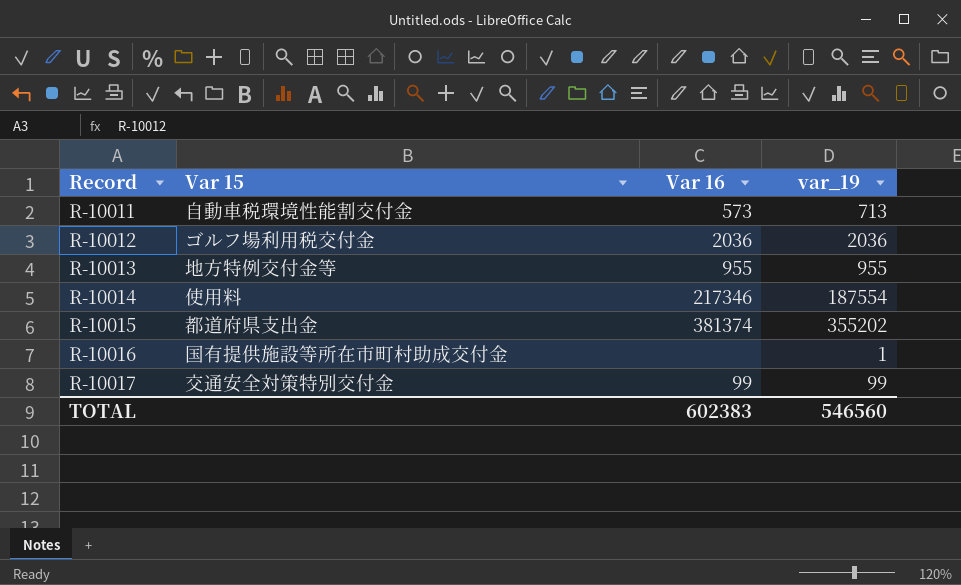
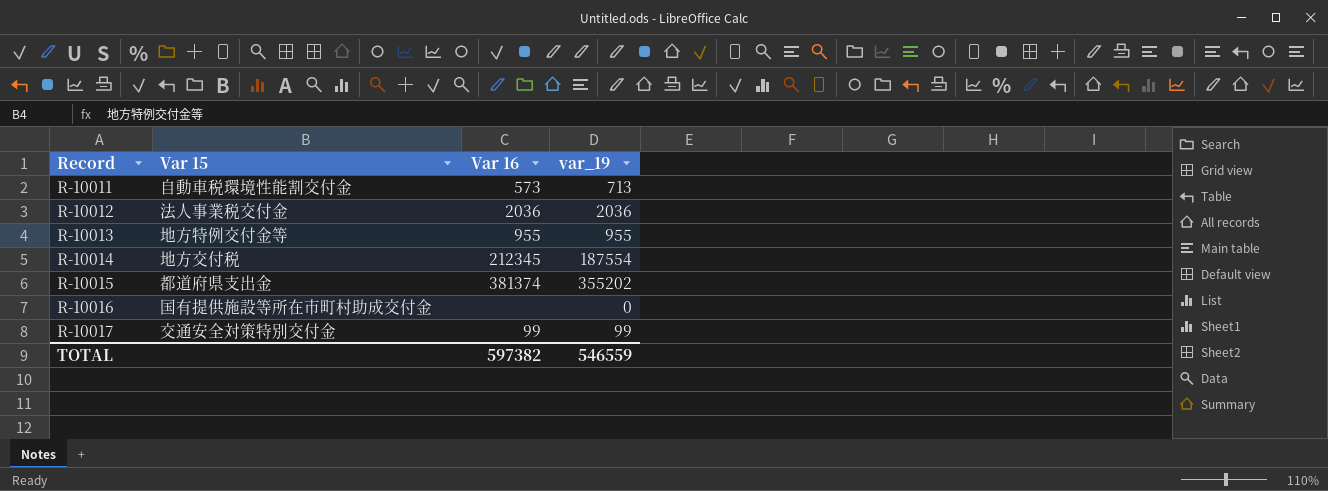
R-10012 | Var 15: ゴルフ場利用税交付金 -> 法人事業税交付金
R-10014 | Var 15: 使用料 -> 地方交付税
R-10014 | Var 16: 217346 -> 212345
R-10016 | var_19: 1 -> 0
TOTAL | Var 16: 602383 -> 597382
TOTAL | var_19: 546560 -> 546559

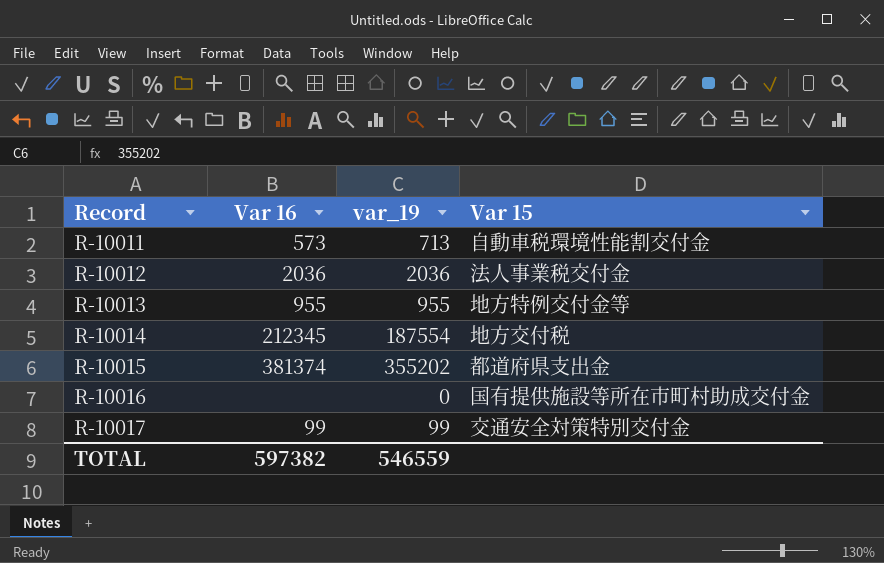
column Var 15 | position: 2 -> 4

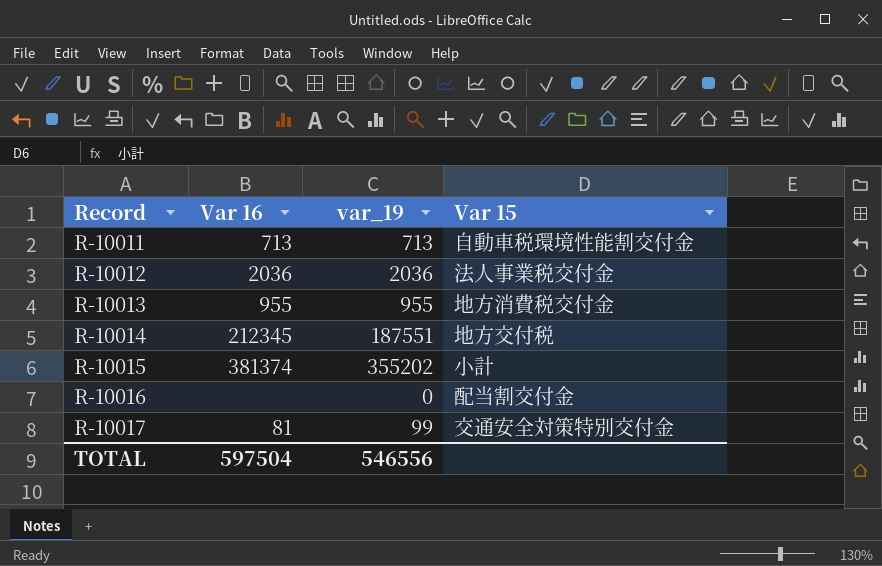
R-10011 | Var 16: 573 -> 713
R-10013 | Var 15: 地方特例交付金等 -> 地方消費税交付金
R-10014 | var_19: 187554 -> 187551
R-10015 | Var 15: 都道府県支出金 -> 小計
R-10016 | Var 15: 国有提供施設等所在市町村助成交付金 -> 配当割交付金
R-10017 | Var 16: 99 -> 81
TOTAL | Var 16: 597382 -> 597504
TOTAL | var_19: 546559 -> 546556

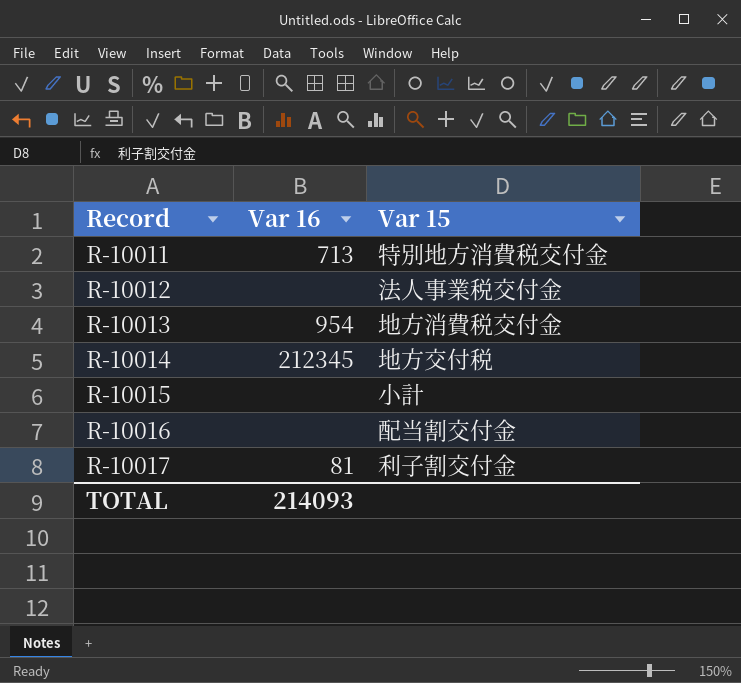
column var_19 | position: 3 -> none
R-10011 | Var 15: 自動車税環境性能割交付金 -> 特別地方消費税交付金
R-10012 | Var 16: 2036 -> none
R-10013 | Var 16: 955 -> 954
R-10015 | Var 16: 381374 -> none
R-10017 | Var 15: 交通安全対策特別交付金 -> 利子割交付金
TOTAL | Var 16: 597504 -> 214093

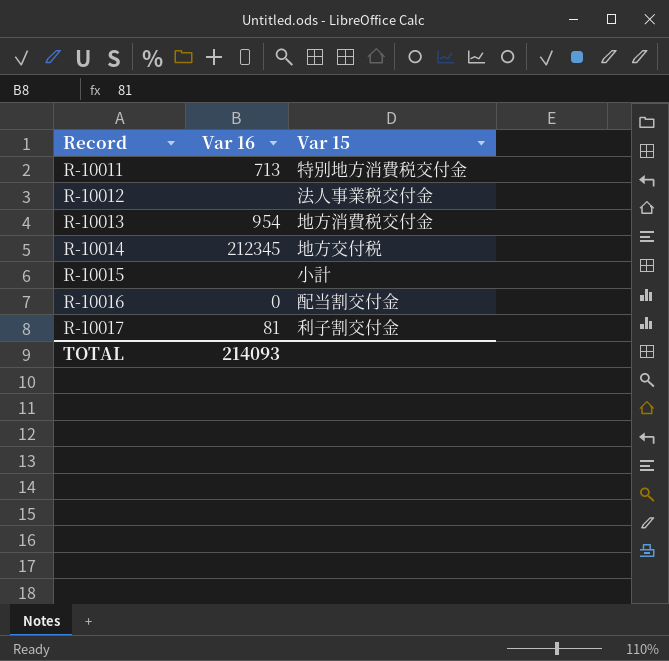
R-10016 | Var 16: none -> 0

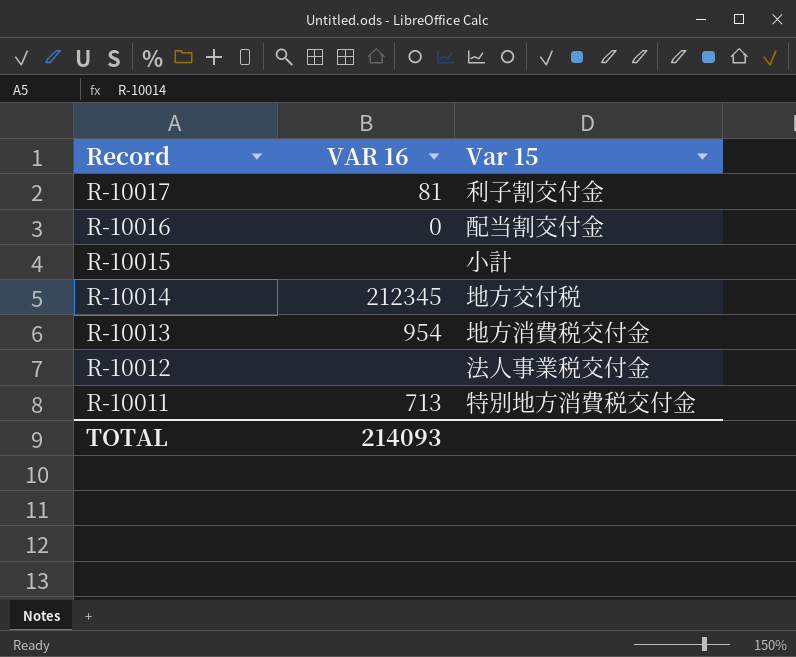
row order: Record ascending -> Record descending
column name: Var 16 -> VAR 16

